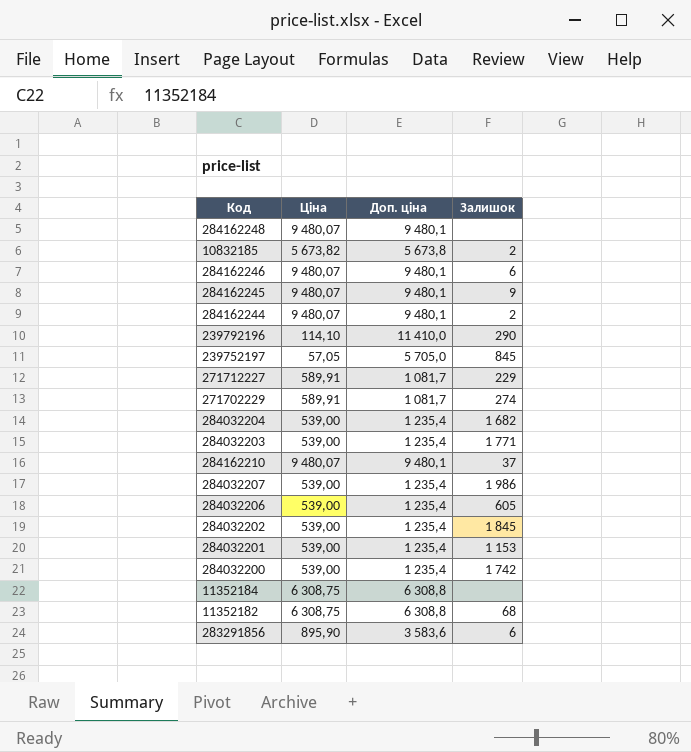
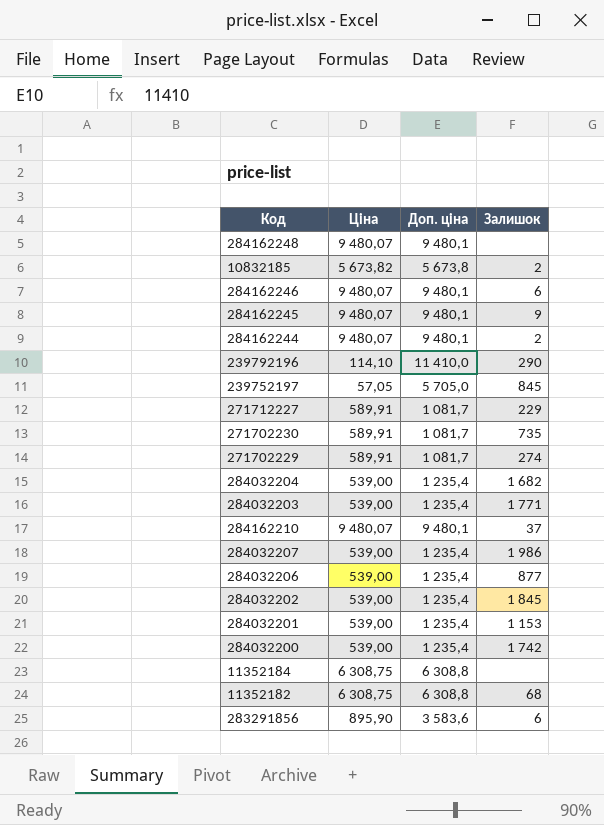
row 271702230: none -> 589,91 | 1 081,7 | 735
284032206 | Залишок: 605 -> 877

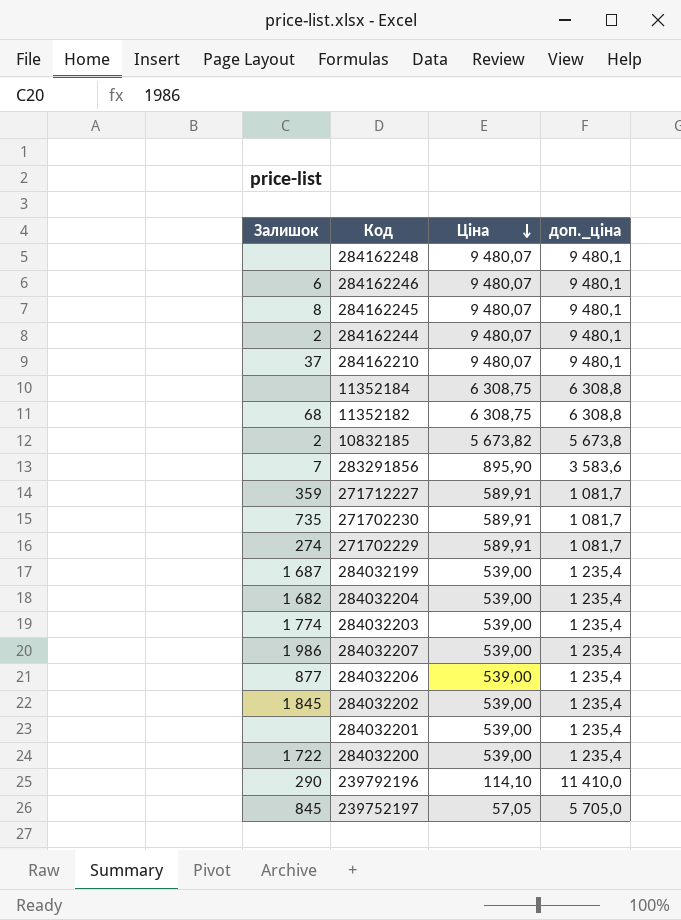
row order: none -> Ціна descending
column Залишок | position: 4 -> 1
column name: Доп. ціна -> доп._ціна
284162245 | Залишок: 9 -> 8
283291856 | Залишок: 6 -> 7
271712227 | Залишок: 229 -> 359
row 284032199: none -> 1 687 | 539,00 | 1 235,4
284032203 | Залишок: 1 771 -> 1 774
284032201 | Залишок: 1 153 -> none
284032200 | Залишок: 1 742 -> 1 722

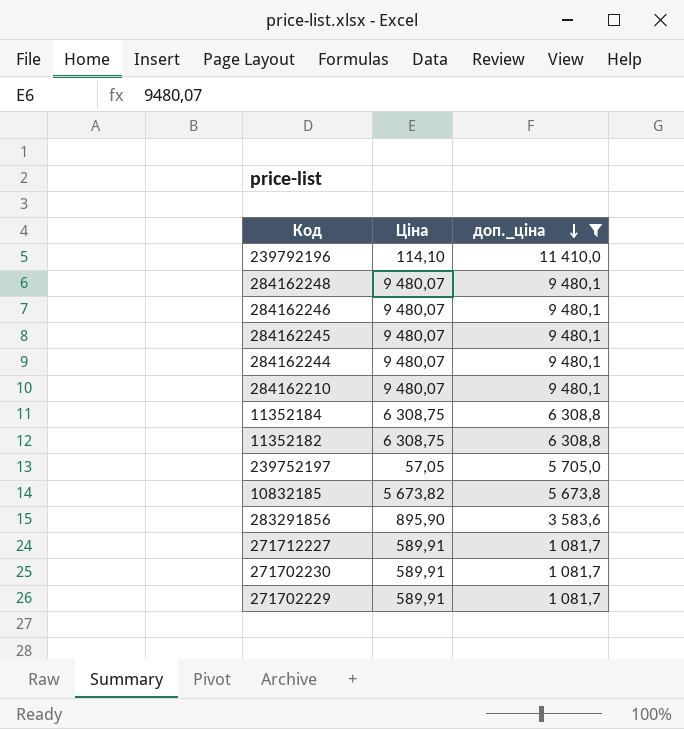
filter: none -> доп._ціна != 1 235,4
row order: Ціна descending -> доп._ціна descending
column Залишок | position: 1 -> none

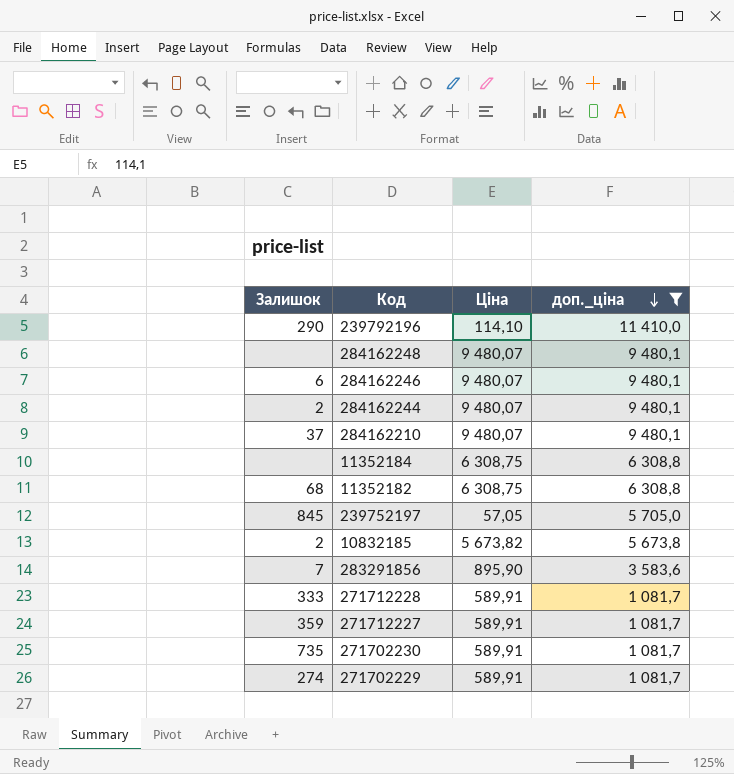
column Залишок | position: none -> 1
row 284162245: 9 480,07 | 9 480,1 -> none
row 271712228: none -> 333 | 589,91 | 1 081,7

